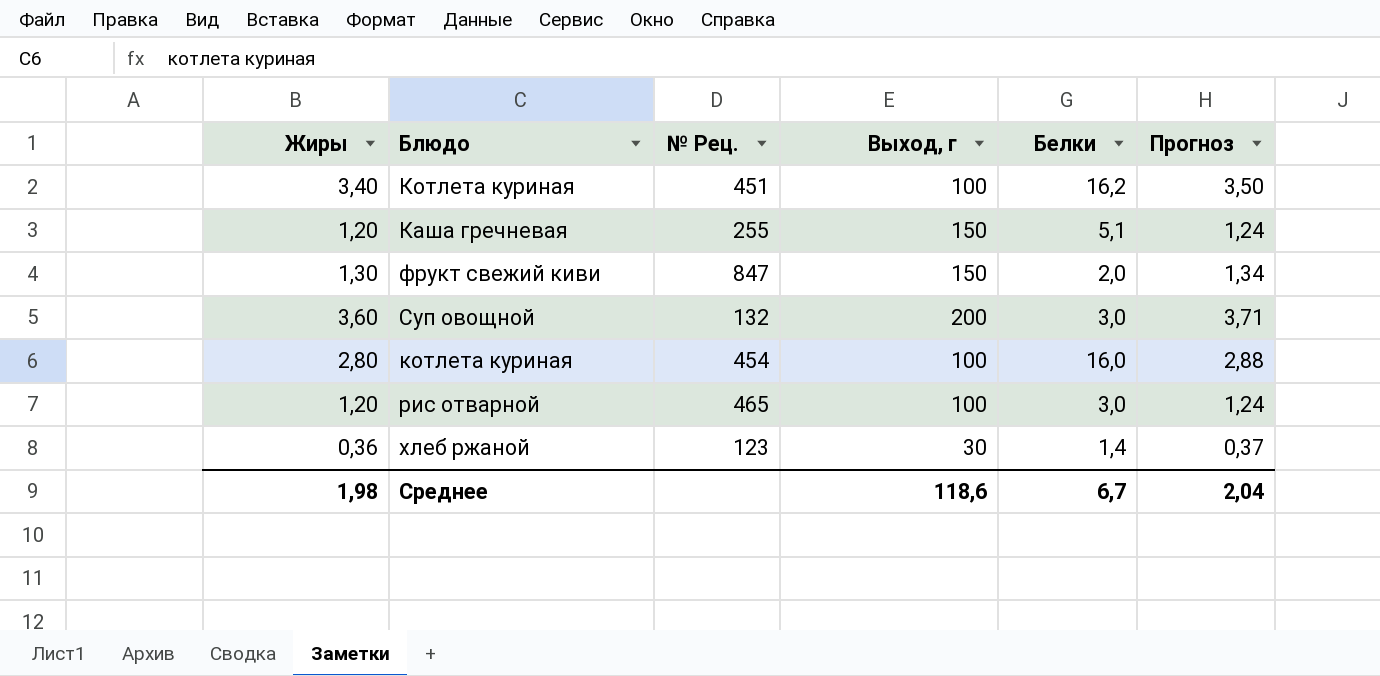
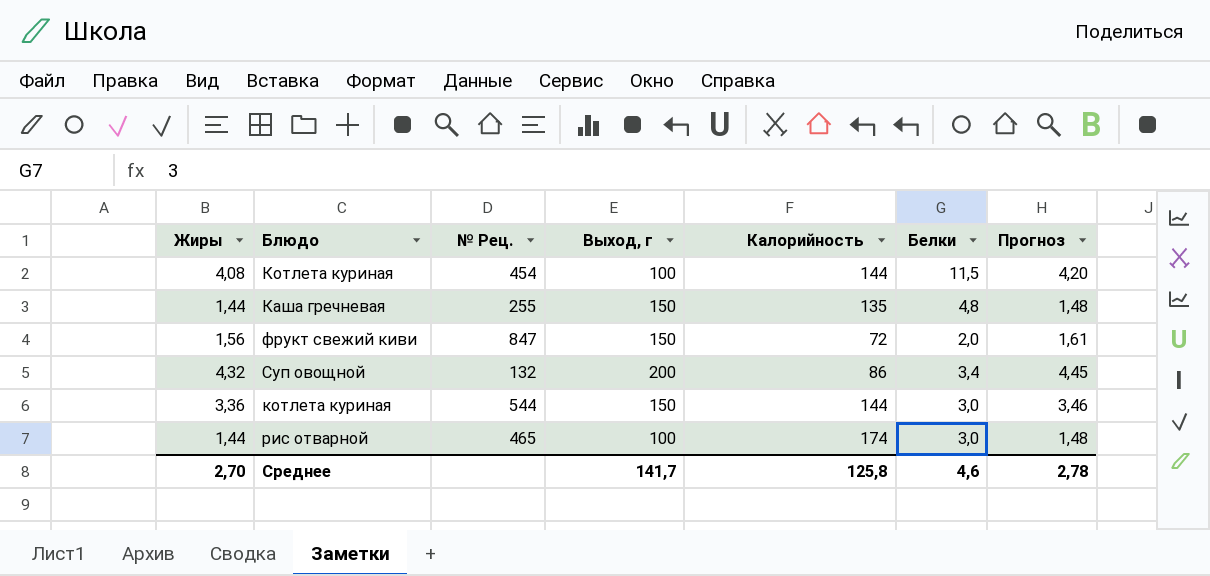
column Калорийность | position: none -> 5
row хлеб ржаной: 0,36 | 123 | 30 | 1,4 | 0,37 -> none
Котлета куриная | Жиры: 3,40 -> 4,08
Котлета куриная | № Рец.: 451 -> 454
Котлета куриная | Белки: 16,2 -> 11,5
Котлета куриная | Прогноз: 3,50 -> 4,20
Каша гречневая | Жиры: 1,20 -> 1,44
Каша гречневая | Белки: 5,1 -> 4,8
Каша гречневая | Прогноз: 1,24 -> 1,48
фрукт свежий киви | Жиры: 1,30 -> 1,56
фрукт свежий киви | Прогноз: 1,34 -> 1,61
Суп овощной | Жиры: 3,60 -> 4,32
Суп овощной | Белки: 3,0 -> 3,4
Суп овощной | Прогноз: 3,71 -> 4,45
котлета куриная | Жиры: 2,80 -> 3,36
котлета куриная | № Рец.: 454 -> 544
котлета куриная | Выход, г: 100 -> 150
котлета куриная | Белки: 16,0 -> 3,0
котлета куриная | Прогноз: 2,88 -> 3,46
рис отварной | Жиры: 1,20 -> 1,44
рис отварной | Прогноз: 1,24 -> 1,48
Среднее | Жиры: 1,98 -> 2,70
Среднее | Выход, г: 118,6 -> 141,7
Среднее | Белки: 6,7 -> 4,6
Среднее | Прогноз: 2,04 -> 2,78

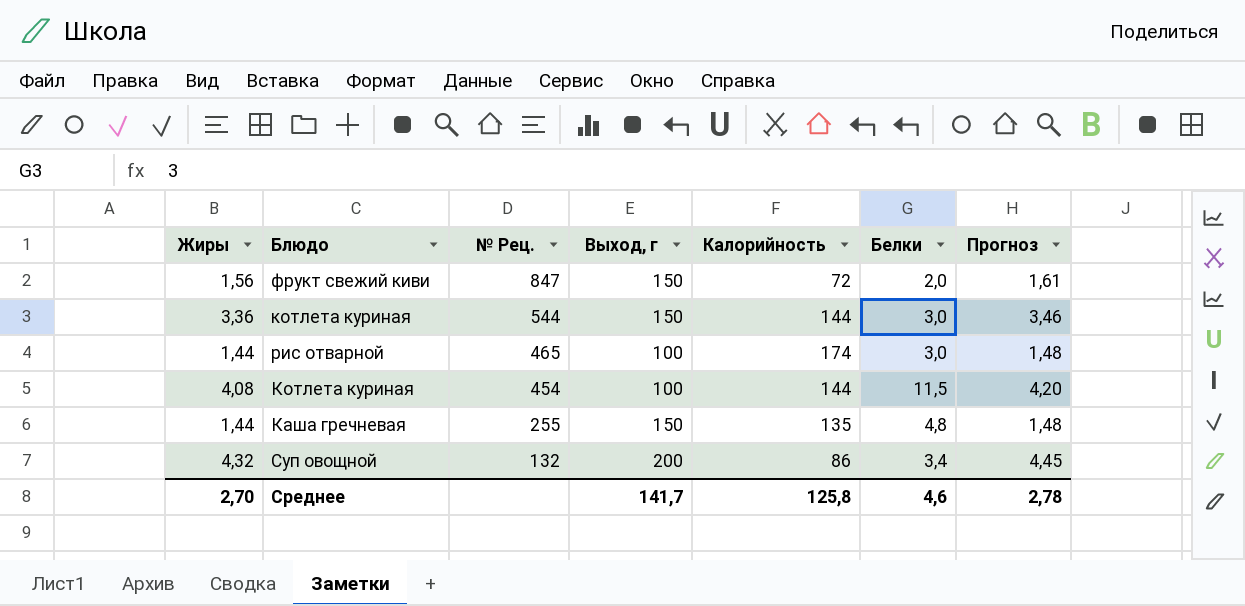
row order: none -> № Рец. descending

